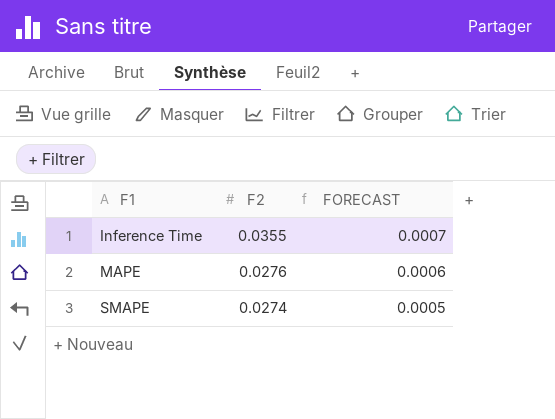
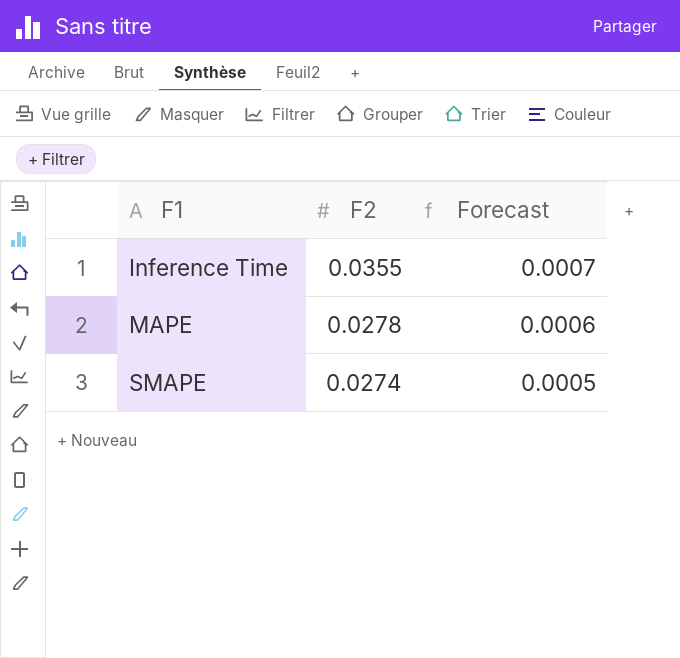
column name: FORECAST -> Forecast
MAPE | F2: 0.0276 -> 0.0278

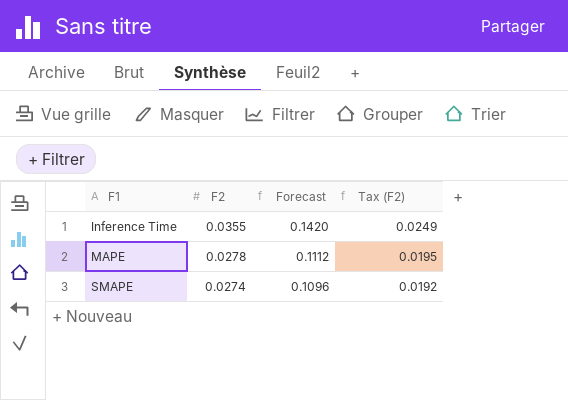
column Forecast | formula: [F2] * 0.02 -> [F2] * 4
column Tax (F2) | formula: none -> [F2] * 0.7

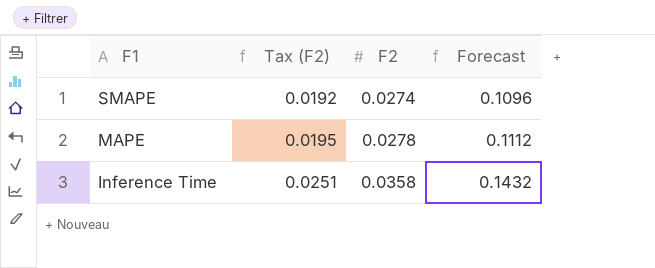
row order: F1 ascending -> F1 descending
column Tax (F2) | position: 4 -> 2
Inference Time | Tax (F2): 0.0249 -> 0.0251
Inference Time | F2: 0.0355 -> 0.0358
Inference Time | Forecast: 0.1420 -> 0.1432

